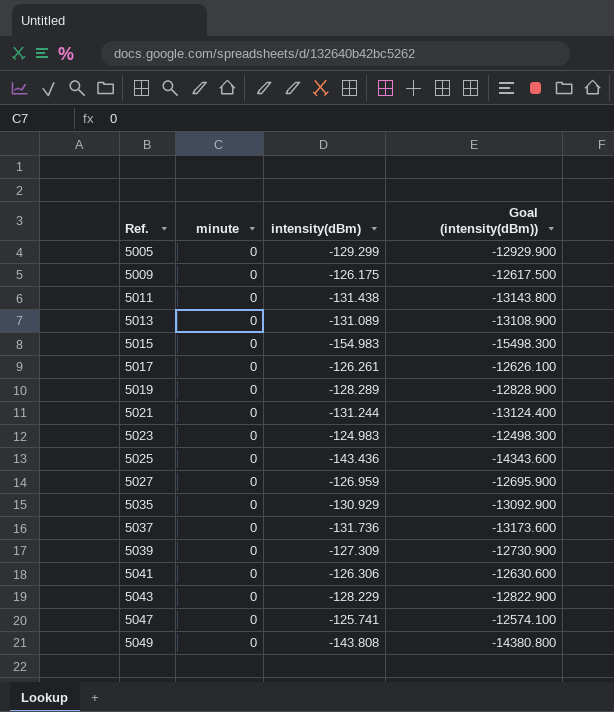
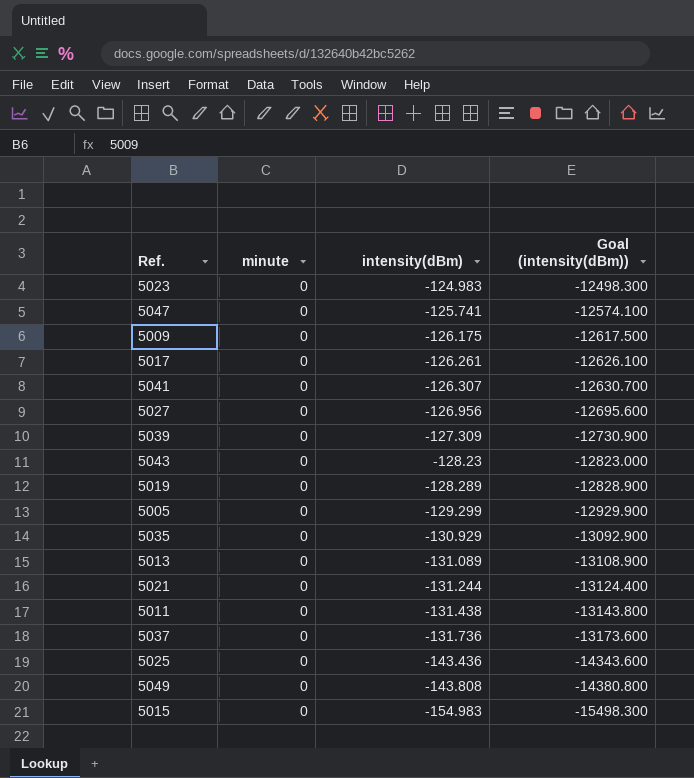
row order: Ref. ascending -> intensity(dBm) descending
5041 | intensity(dBm): -126.306 -> -126.307
5041 | Goal (intensity(dBm)): -12630.600 -> -12630.700
5027 | intensity(dBm): -126.959 -> -126.956
5027 | Goal (intensity(dBm)): -12695.900 -> -12695.600
5043 | intensity(dBm): -128.229 -> -128.23
5043 | Goal (intensity(dBm)): -12822.900 -> -12823.000

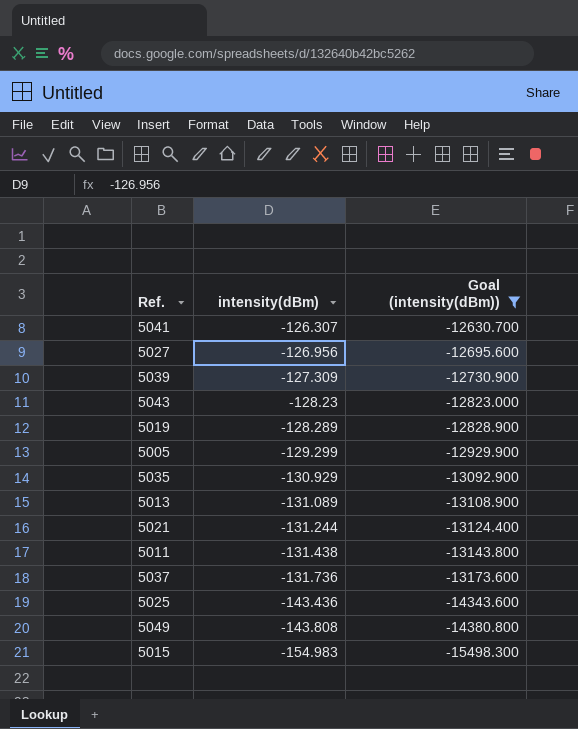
filter: none -> Goal (intensity(dBm)) <= -12630.700
column minute | position: 2 -> none

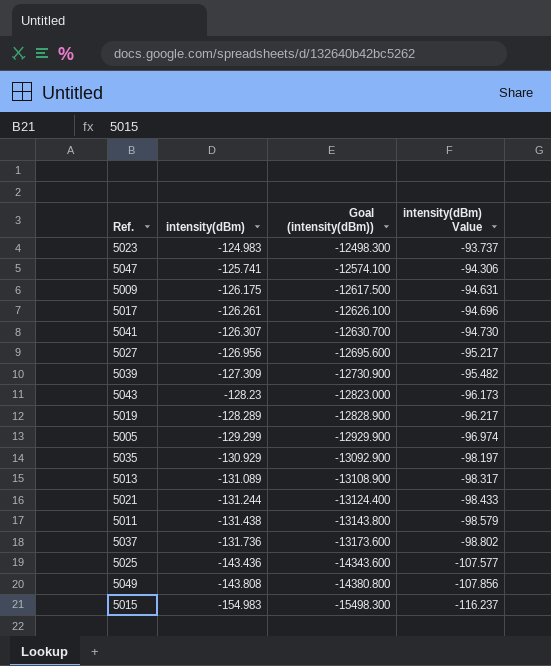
filter: Goal (intensity(dBm)) <= -12630.700 -> none
column intensity(dBm) Value | formula: none -> [intensity(dBm)] * 0.75

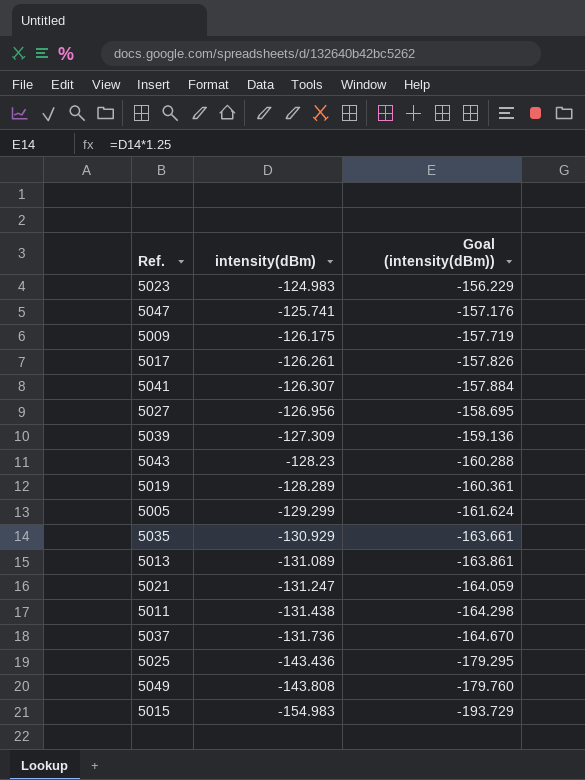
column intensity(dBm) Value | formula: [intensity(dBm)] * 0.75 -> none
column Goal (intensity(dBm)) | formula: [intensity(dBm)] * 100 -> [intensity(dBm)] * 1.25
5021 | intensity(dBm): -131.244 -> -131.247

